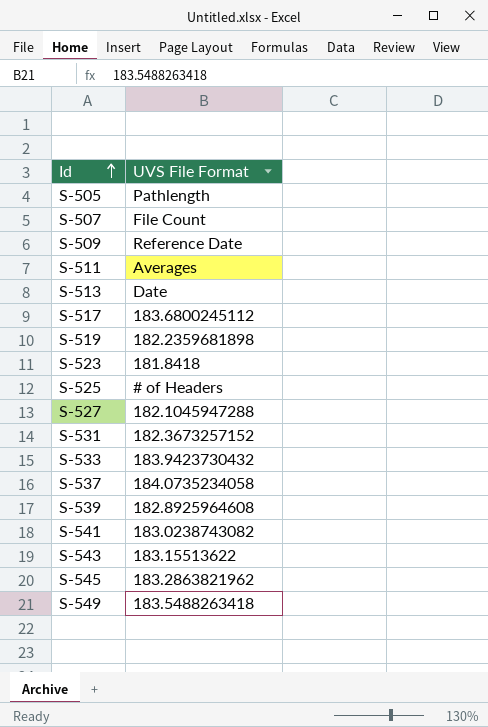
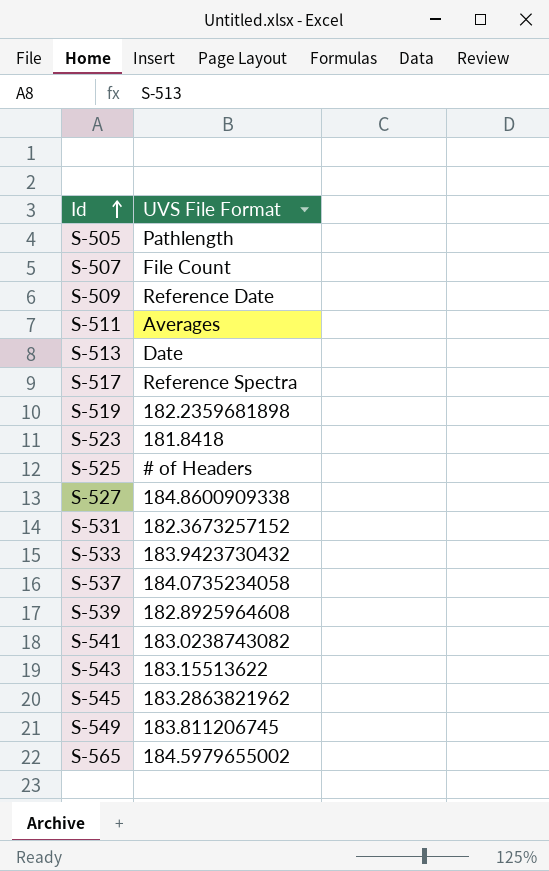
S-517 | UVS File Format: 183.6800245112 -> Reference Spectra
S-527 | UVS File Format: 182.1045947288 -> 184.8600909338
S-549 | UVS File Format: 183.5488263418 -> 183.811206745
row S-565: none -> 184.5979655002

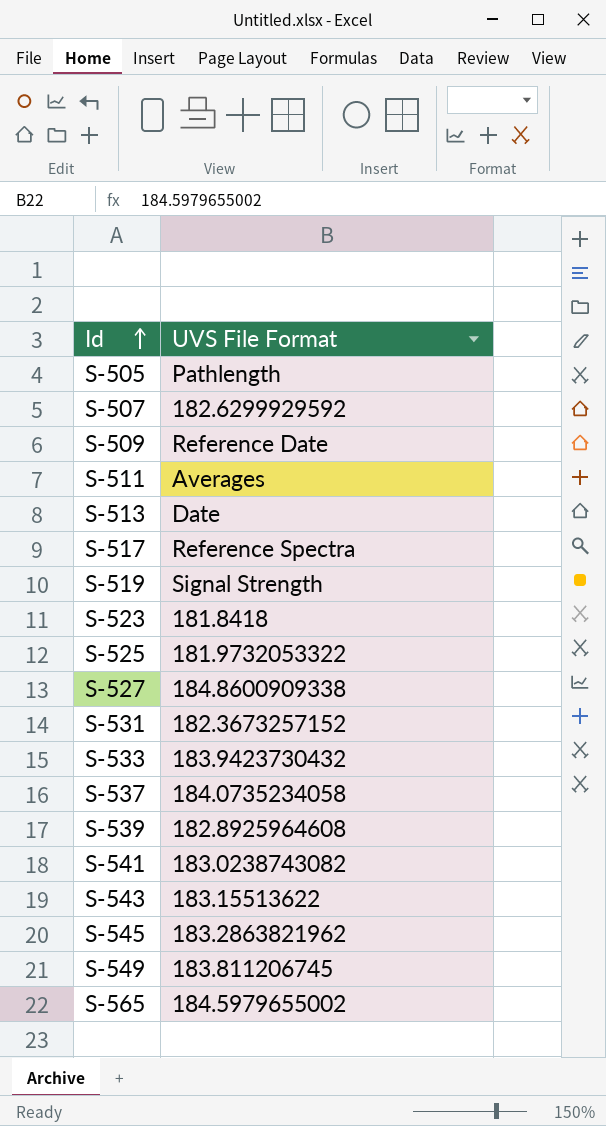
S-507 | UVS File Format: File Count -> 182.6299929592
S-519 | UVS File Format: 182.2359681898 -> Signal Strength
S-525 | UVS File Format: # of Headers -> 181.9732053322

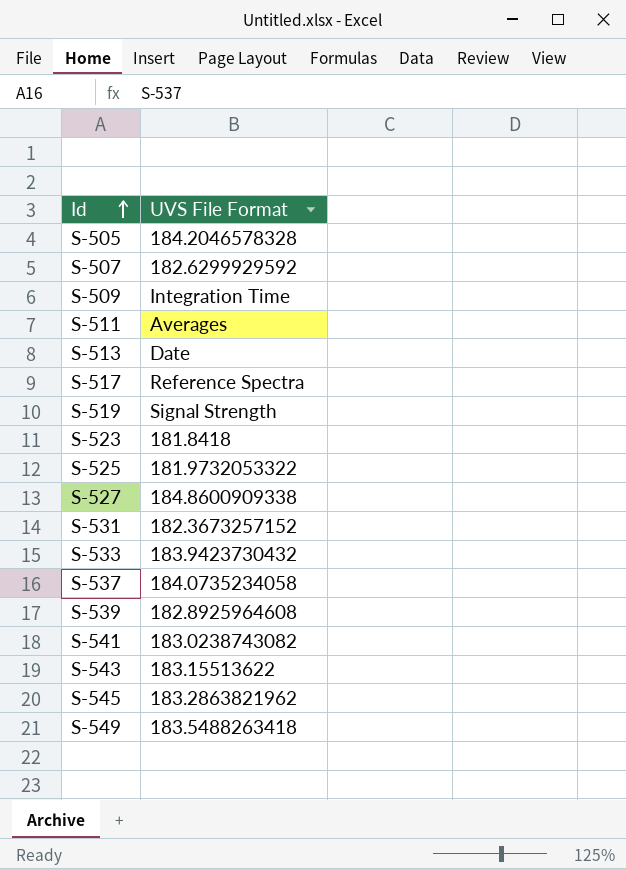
row S-565: 184.5979655002 -> none
S-505 | UVS File Format: Pathlength -> 184.2046578328
S-509 | UVS File Format: Reference Date -> Integration Time
S-549 | UVS File Format: 183.811206745 -> 183.5488263418

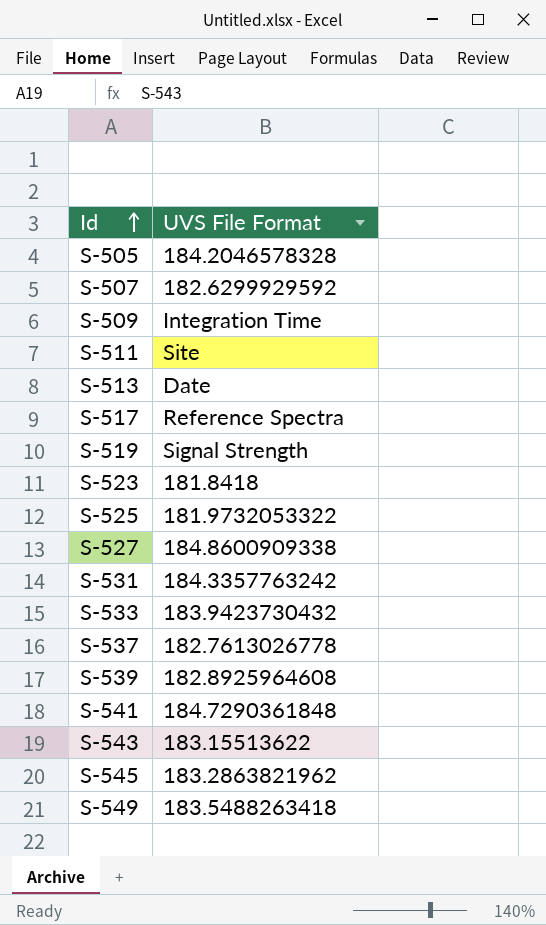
S-511 | UVS File Format: Averages -> Site
S-531 | UVS File Format: 182.3673257152 -> 184.3357763242
S-537 | UVS File Format: 184.0735234058 -> 182.7613026778
S-541 | UVS File Format: 183.0238743082 -> 184.7290361848

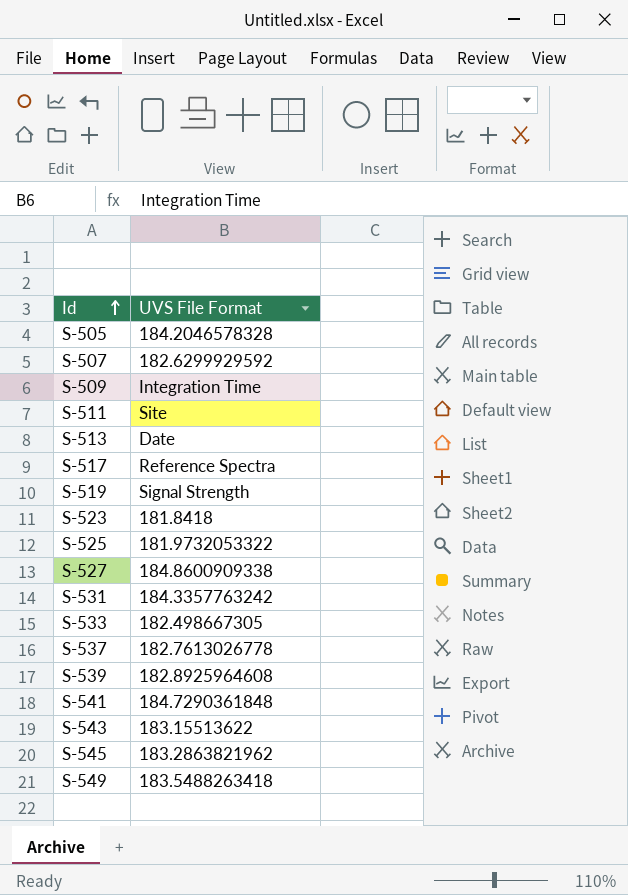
S-533 | UVS File Format: 183.9423730432 -> 182.498667305

